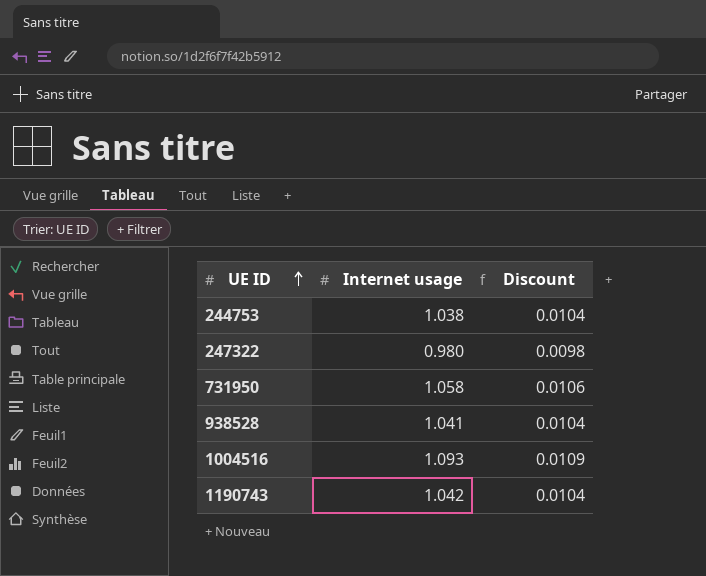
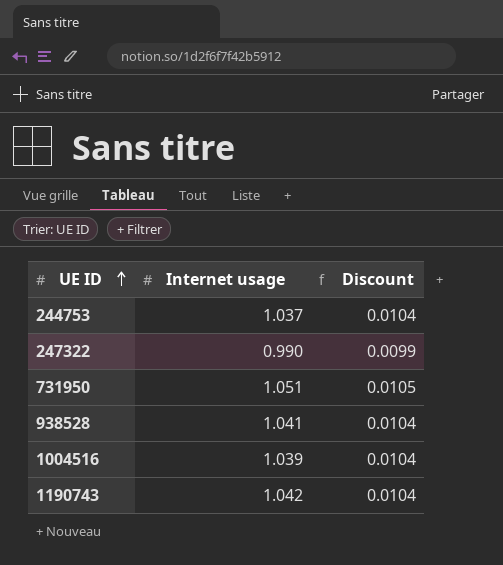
244753 | Internet usage: 1.038 -> 1.037
247322 | Internet usage: 0.980 -> 0.990
247322 | Discount: 0.0098 -> 0.0099
731950 | Internet usage: 1.058 -> 1.051
731950 | Discount: 0.0106 -> 0.0105
1004516 | Internet usage: 1.093 -> 1.039
1004516 | Discount: 0.0109 -> 0.0104

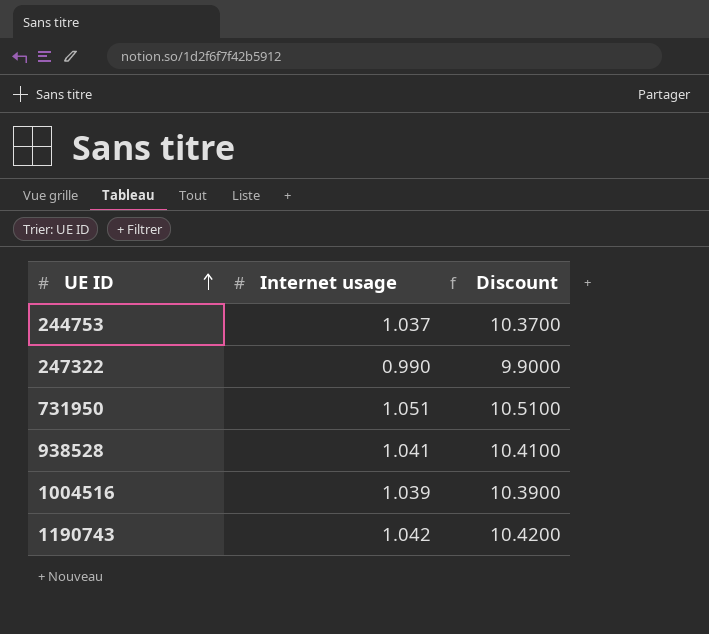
column Discount | formula: [Internet usage] * 0.01 -> [Internet usage] * 10

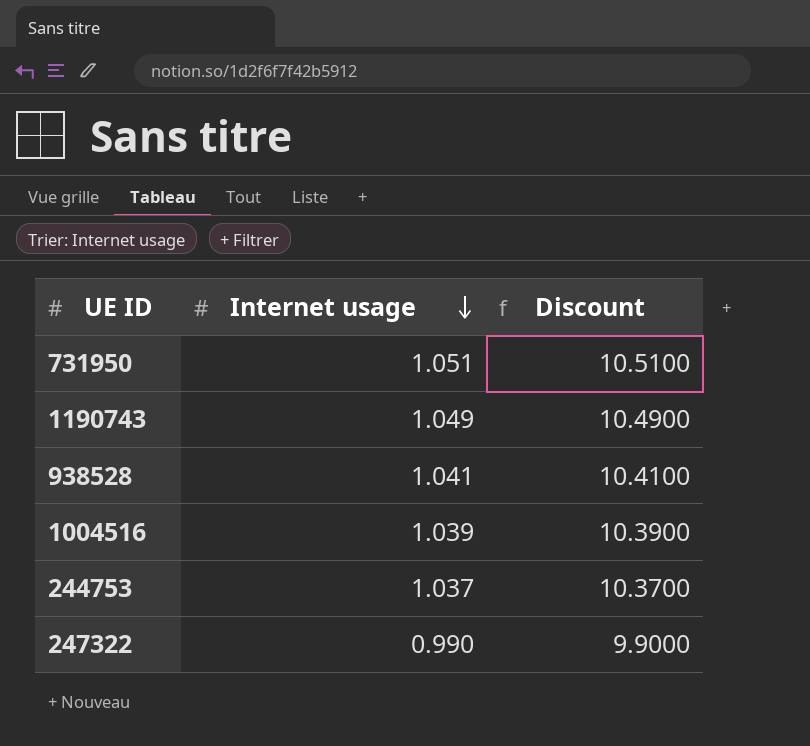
row order: UE ID ascending -> Internet usage descending
1190743 | Internet usage: 1.042 -> 1.049
1190743 | Discount: 10.4200 -> 10.4900

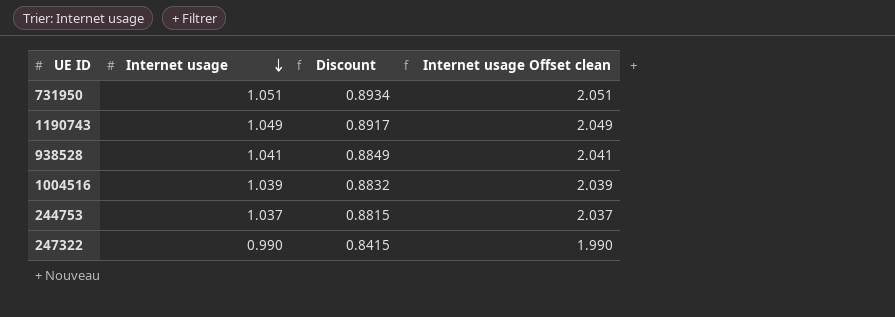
column Discount | formula: [Internet usage] * 10 -> [Internet usage] * 0.85
column Internet usage Offset clean | formula: none -> [Internet usage] + 1

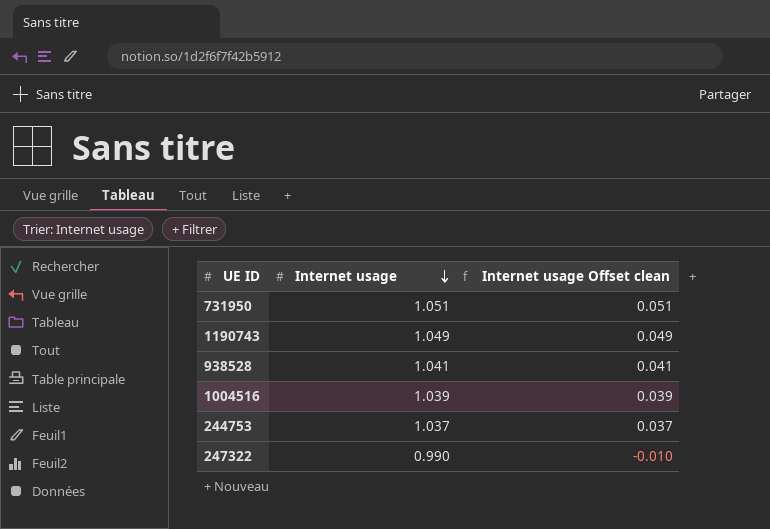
column Discount | formula: [Internet usage] * 0.85 -> none
column Internet usage Offset clean | formula: [Internet usage] + 1 -> [Internet usage] - 1

